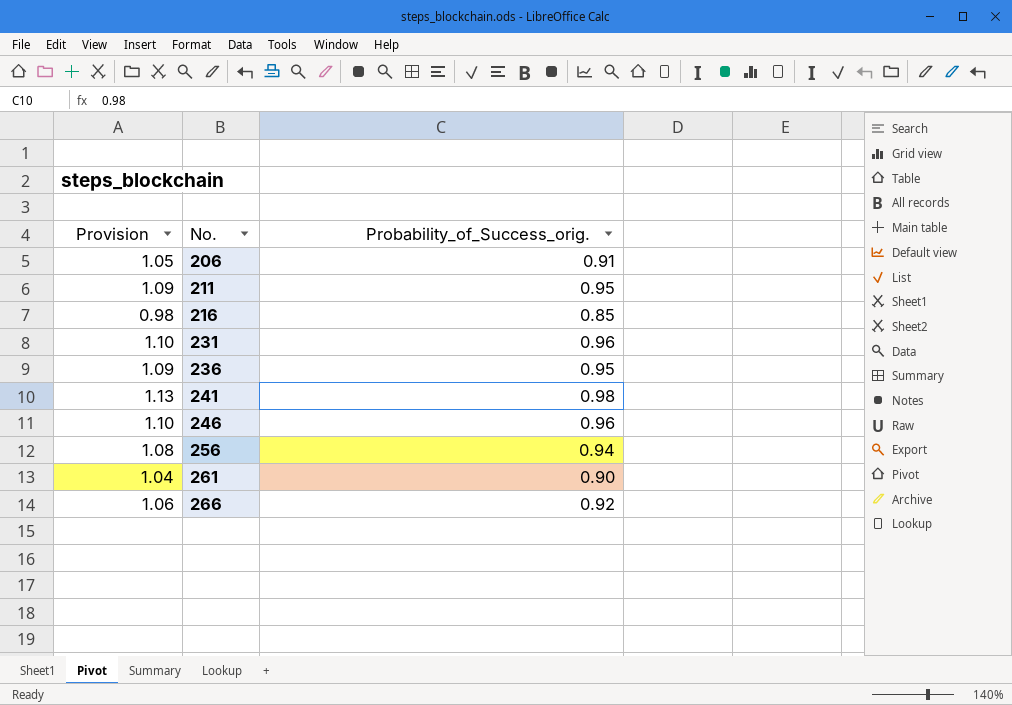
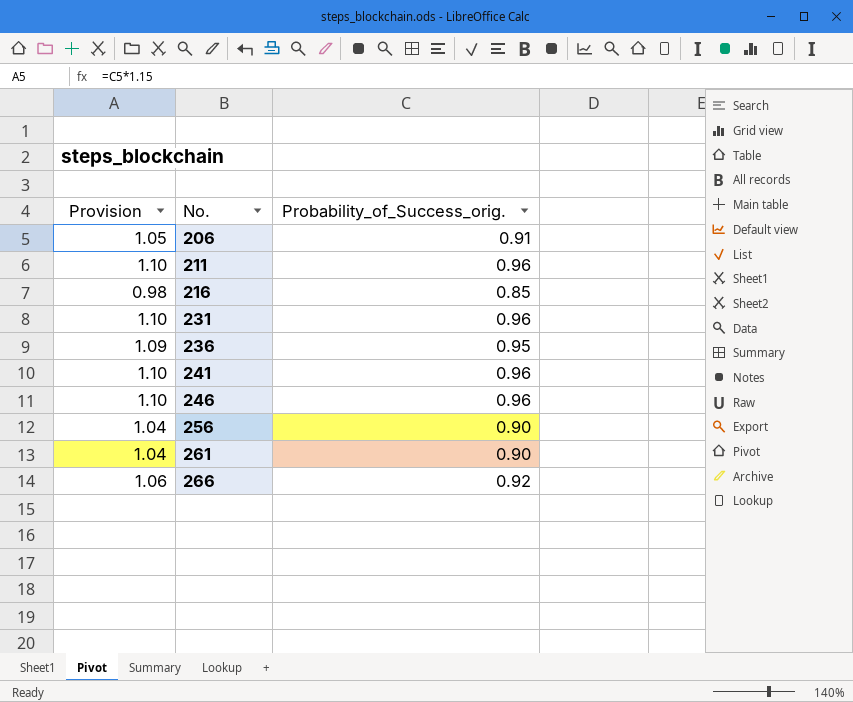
211 | Provision: 1.09 -> 1.10
211 | Probability_of_Success_orig.: 0.95 -> 0.96
241 | Provision: 1.13 -> 1.10
241 | Probability_of_Success_orig.: 0.98 -> 0.96
256 | Provision: 1.08 -> 1.04
256 | Probability_of_Success_orig.: 0.94 -> 0.90

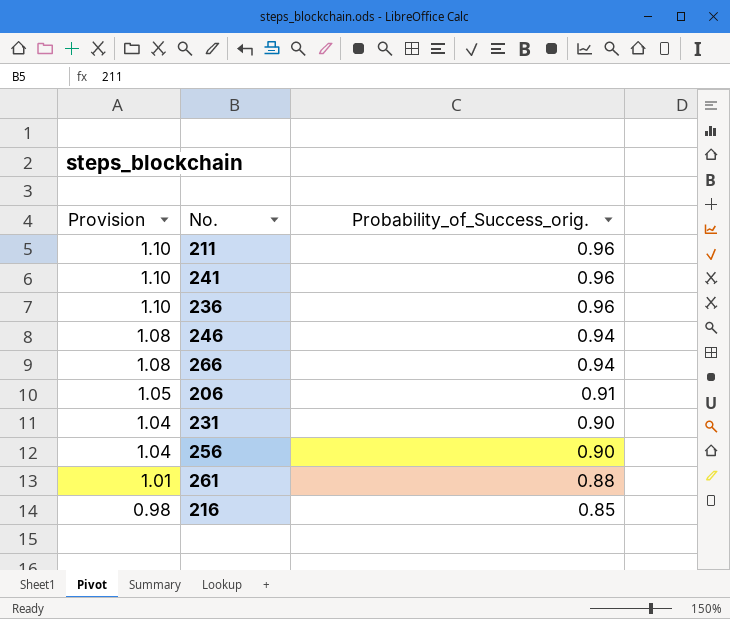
row order: No. ascending -> Provision descending
236 | Provision: 1.09 -> 1.10
236 | Probability_of_Success_orig.: 0.95 -> 0.96
246 | Provision: 1.10 -> 1.08
246 | Probability_of_Success_orig.: 0.96 -> 0.94
266 | Provision: 1.06 -> 1.08
266 | Probability_of_Success_orig.: 0.92 -> 0.94
231 | Provision: 1.10 -> 1.04
231 | Probability_of_Success_orig.: 0.96 -> 0.90
261 | Provision: 1.04 -> 1.01
261 | Probability_of_Success_orig.: 0.90 -> 0.88

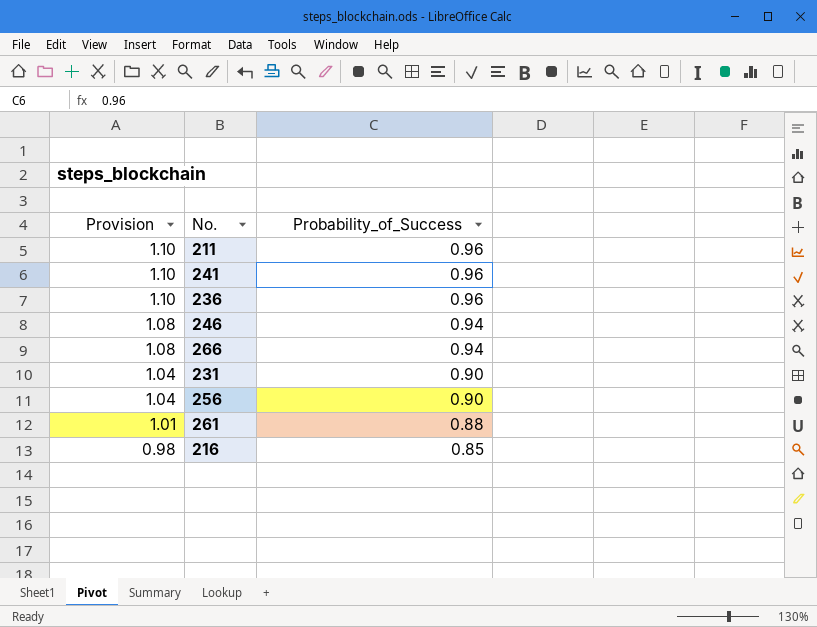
column name: Probability_of_Success_orig. -> Probability_of_Success
row 206: 1.05 | 0.91 -> none

